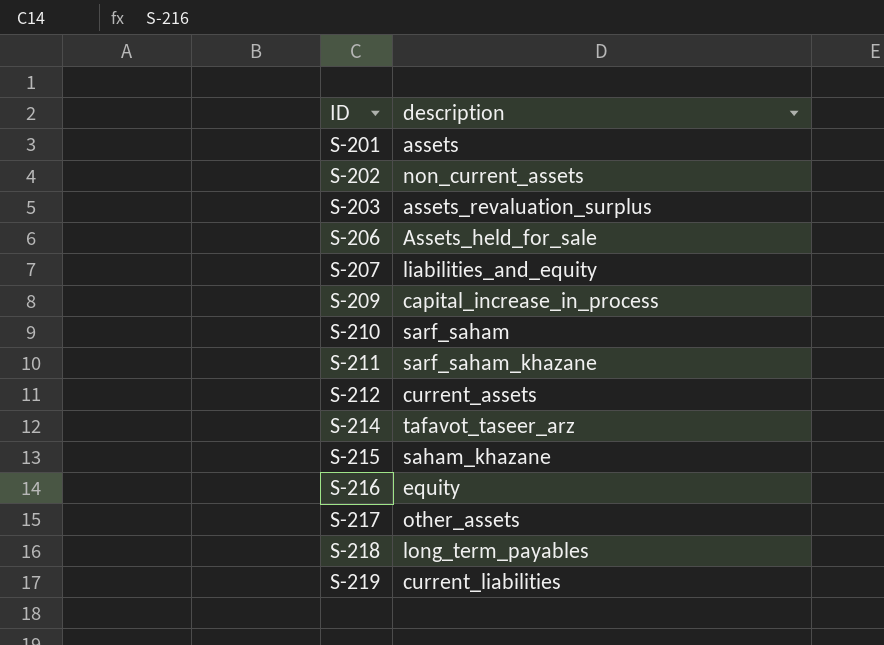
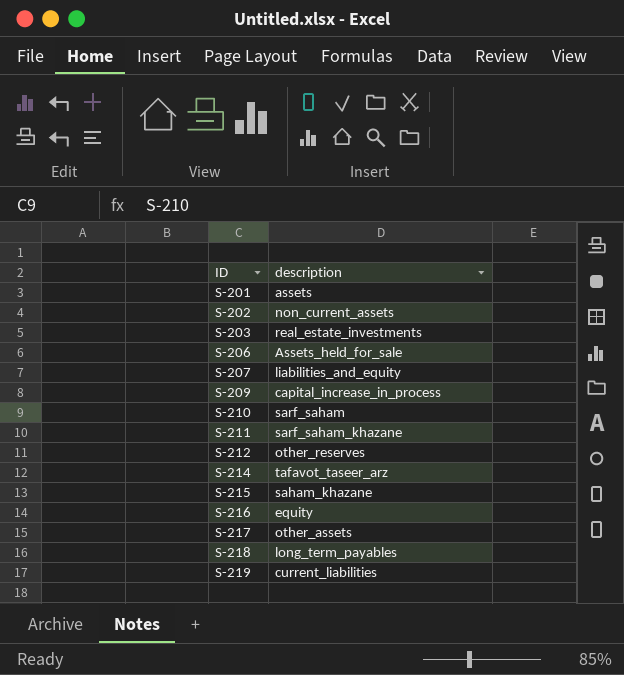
S-203 | description: assets_revaluation_surplus -> real_estate_investments
S-212 | description: current_assets -> other_reserves

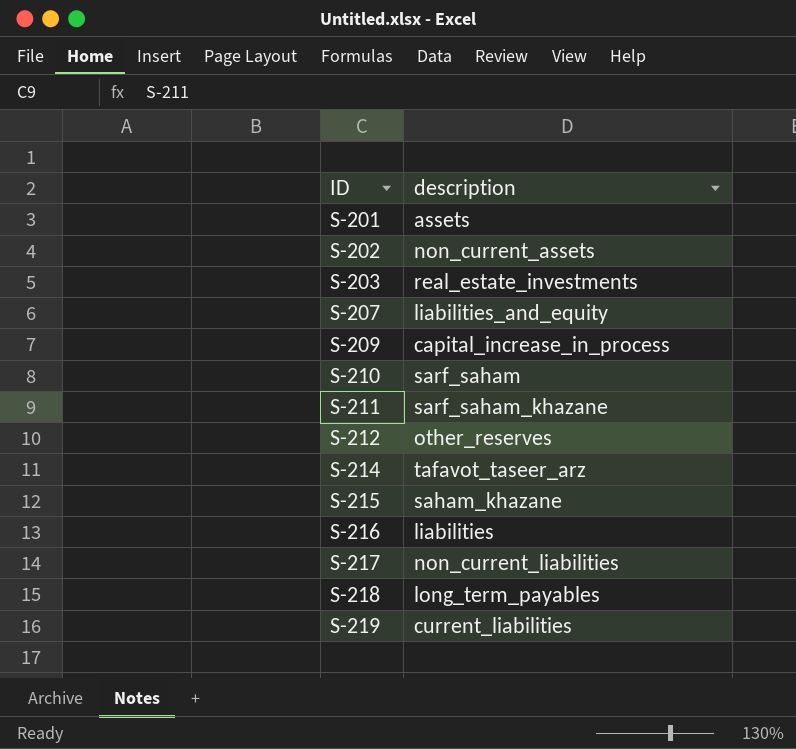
row S-206: Assets_held_for_sale -> none
S-216 | description: equity -> liabilities
S-217 | description: other_assets -> non_current_liabilities

